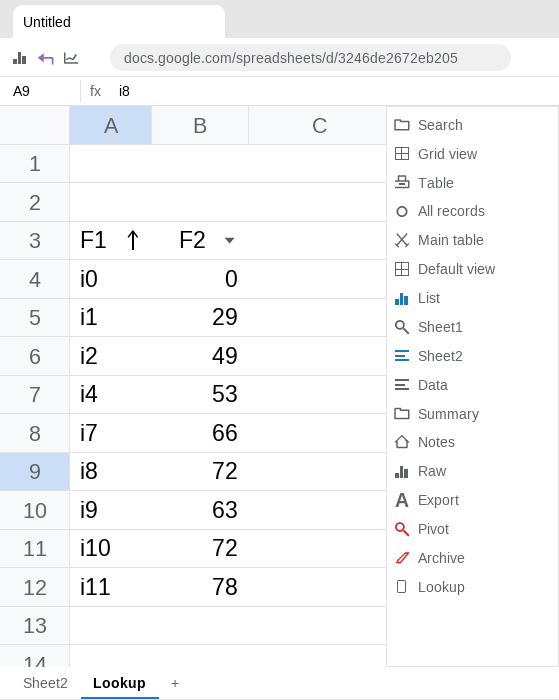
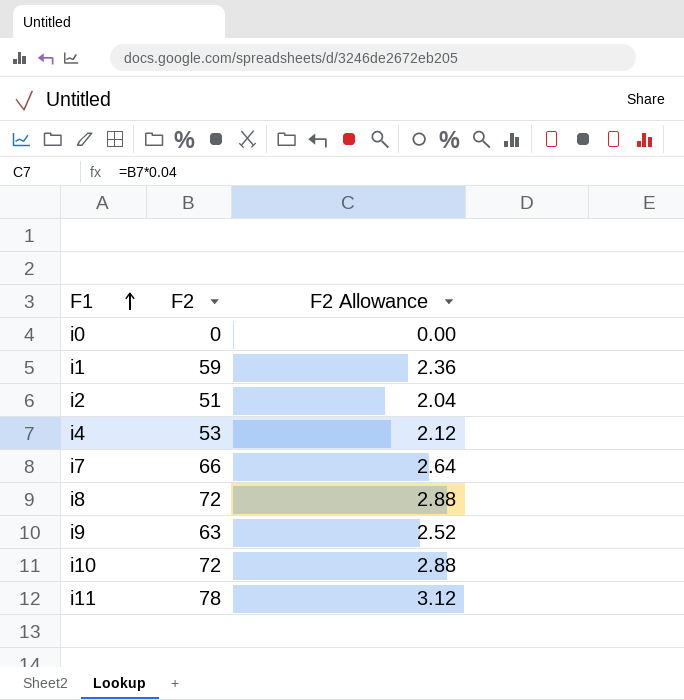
column F2 Allowance | formula: none -> [F2] * 0.04
i1 | F2: 29 -> 59
i2 | F2: 49 -> 51

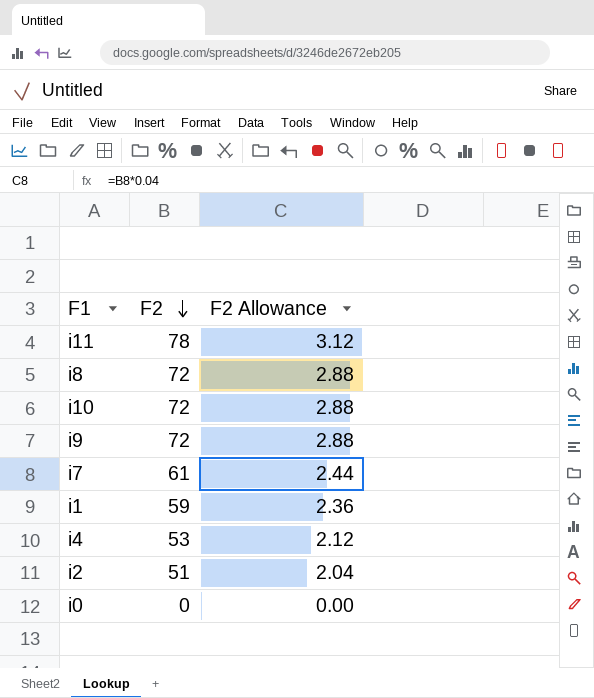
row order: F1 ascending -> F2 descending
i9 | F2: 63 -> 72
i9 | F2 Allowance: 2.52 -> 2.88
i7 | F2: 66 -> 61
i7 | F2 Allowance: 2.64 -> 2.44

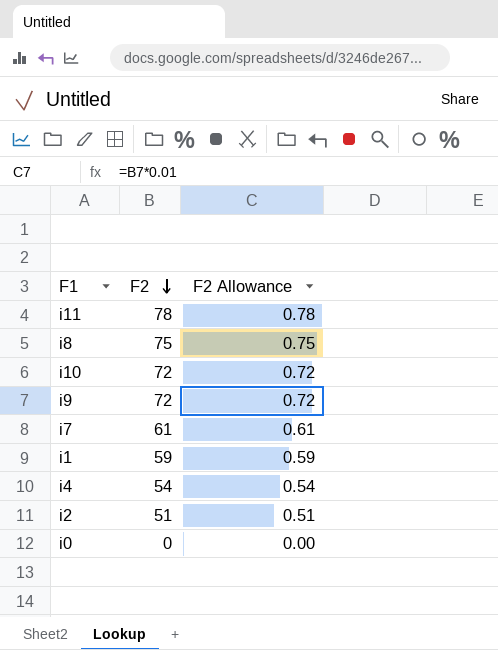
column F2 Allowance | formula: [F2] * 0.04 -> [F2] * 0.01
i8 | F2: 72 -> 75
i4 | F2: 53 -> 54

